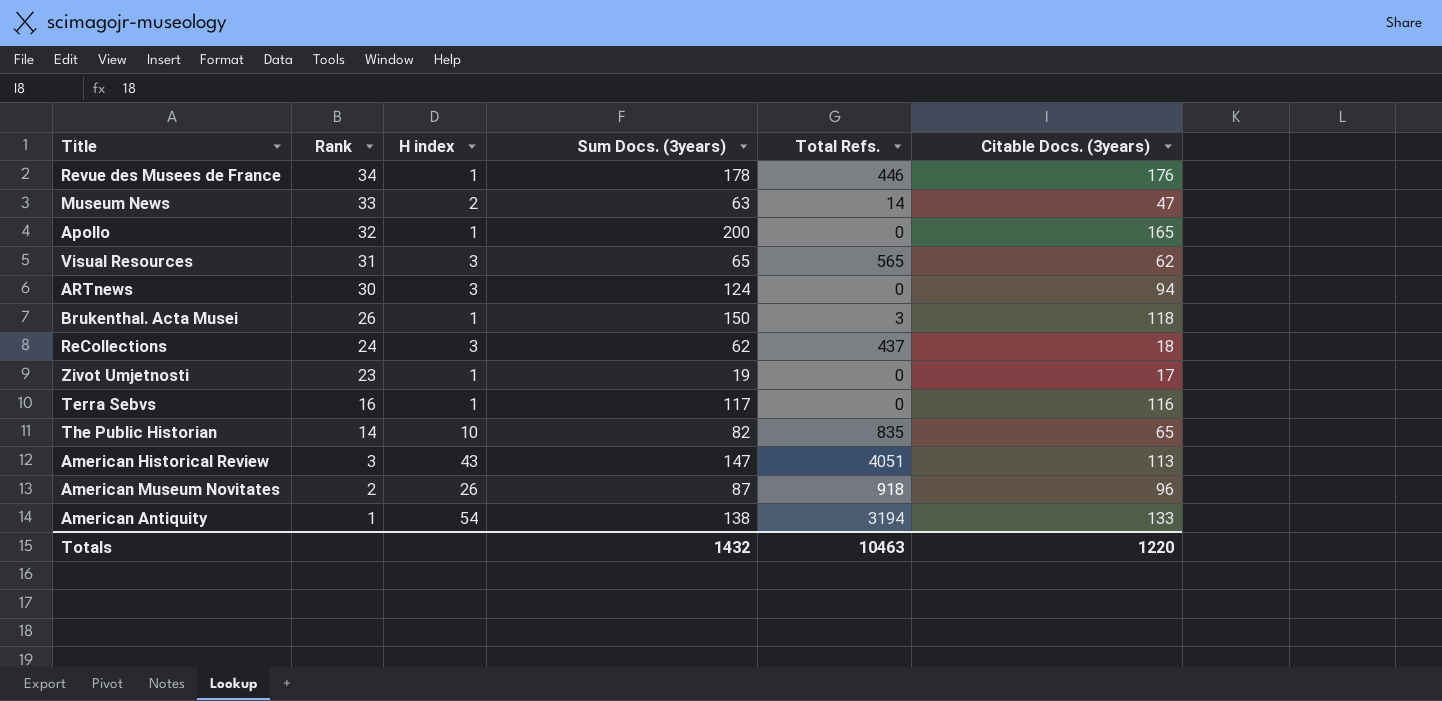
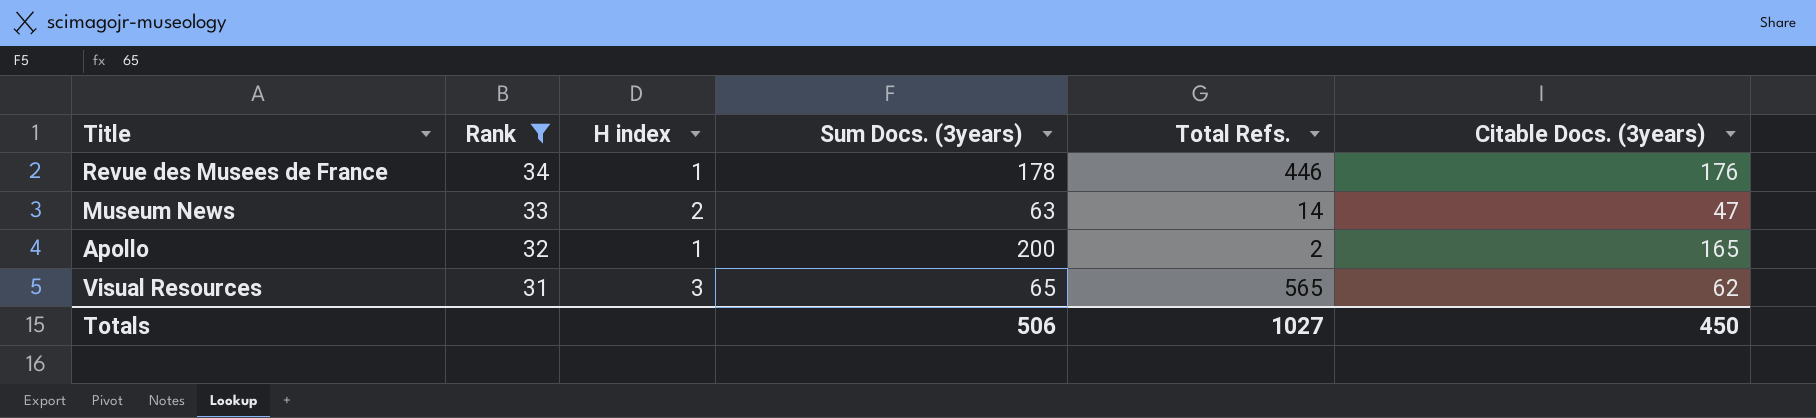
filter: none -> Rank >= 31
Apollo | Total Refs.: 0 -> 2
Totals | Sum Docs. (3years): 1432 -> 506
Totals | Total Refs.: 10463 -> 1027
Totals | Citable Docs. (3years): 1220 -> 450

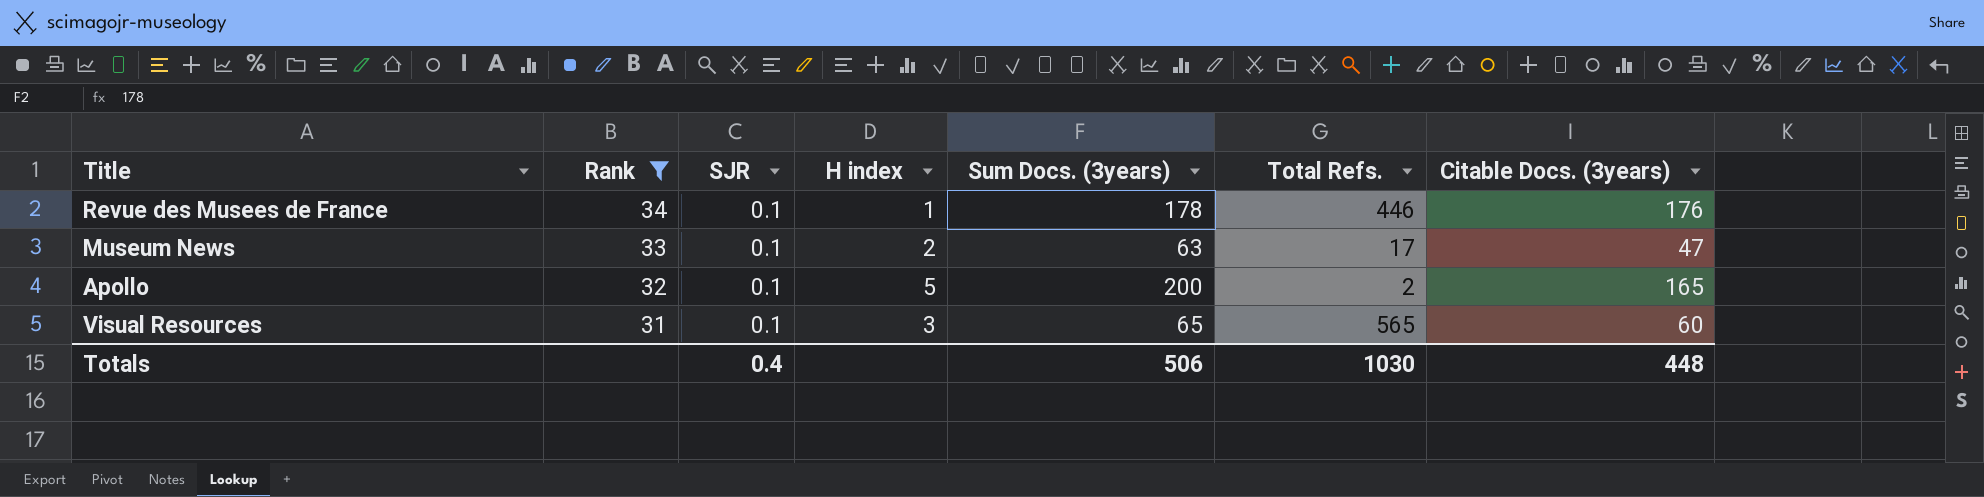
column SJR | position: none -> 3
Museum News | Total Refs.: 14 -> 17
Apollo | H index: 1 -> 5
Visual Resources | Citable Docs. (3years): 62 -> 60
Totals | Total Refs.: 1027 -> 1030
Totals | Citable Docs. (3years): 450 -> 448

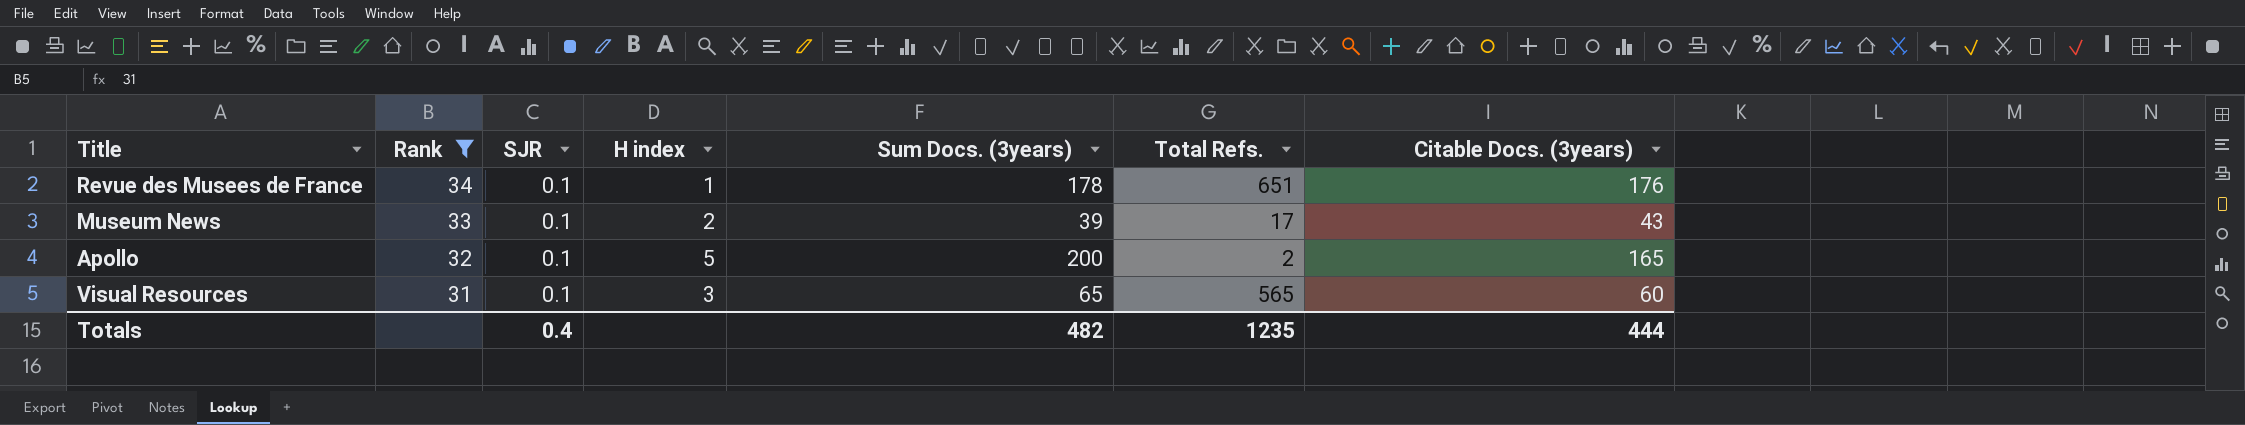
Revue des Musees de France | Total Refs.: 446 -> 651
Museum News | Sum Docs. (3years): 63 -> 39
Museum News | Citable Docs. (3years): 47 -> 43
Totals | Sum Docs. (3years): 506 -> 482
Totals | Total Refs.: 1030 -> 1235
Totals | Citable Docs. (3years): 448 -> 444

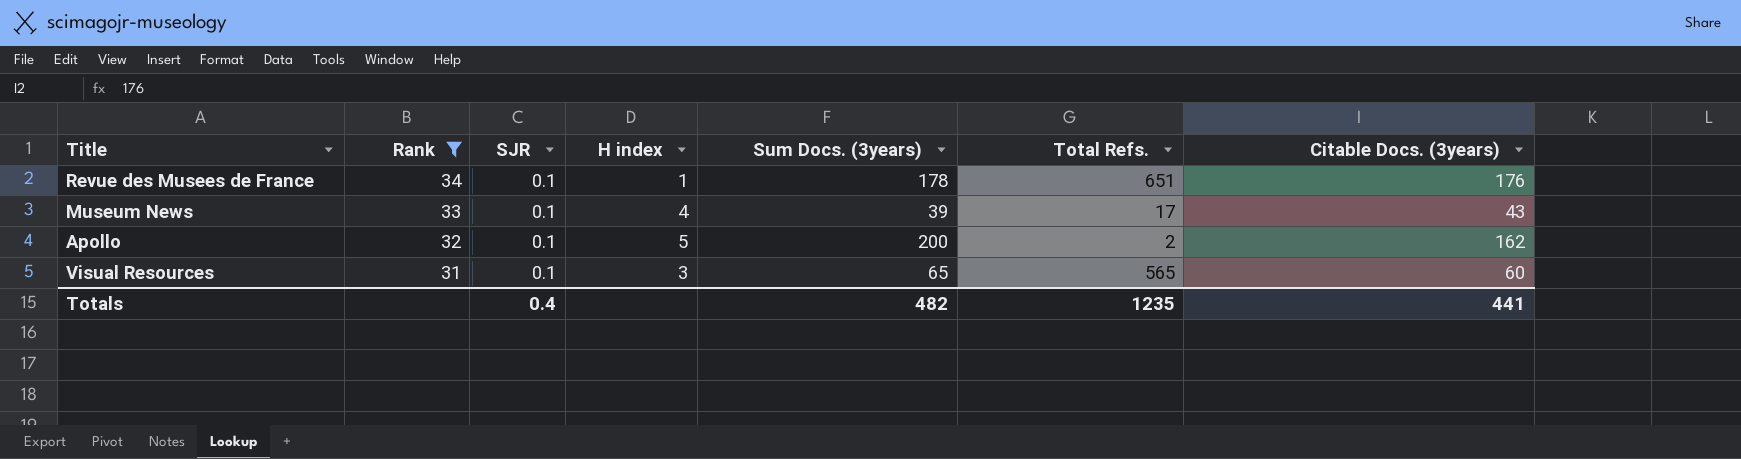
Museum News | H index: 2 -> 4
Apollo | Citable Docs. (3years): 165 -> 162
Totals | Citable Docs. (3years): 444 -> 441

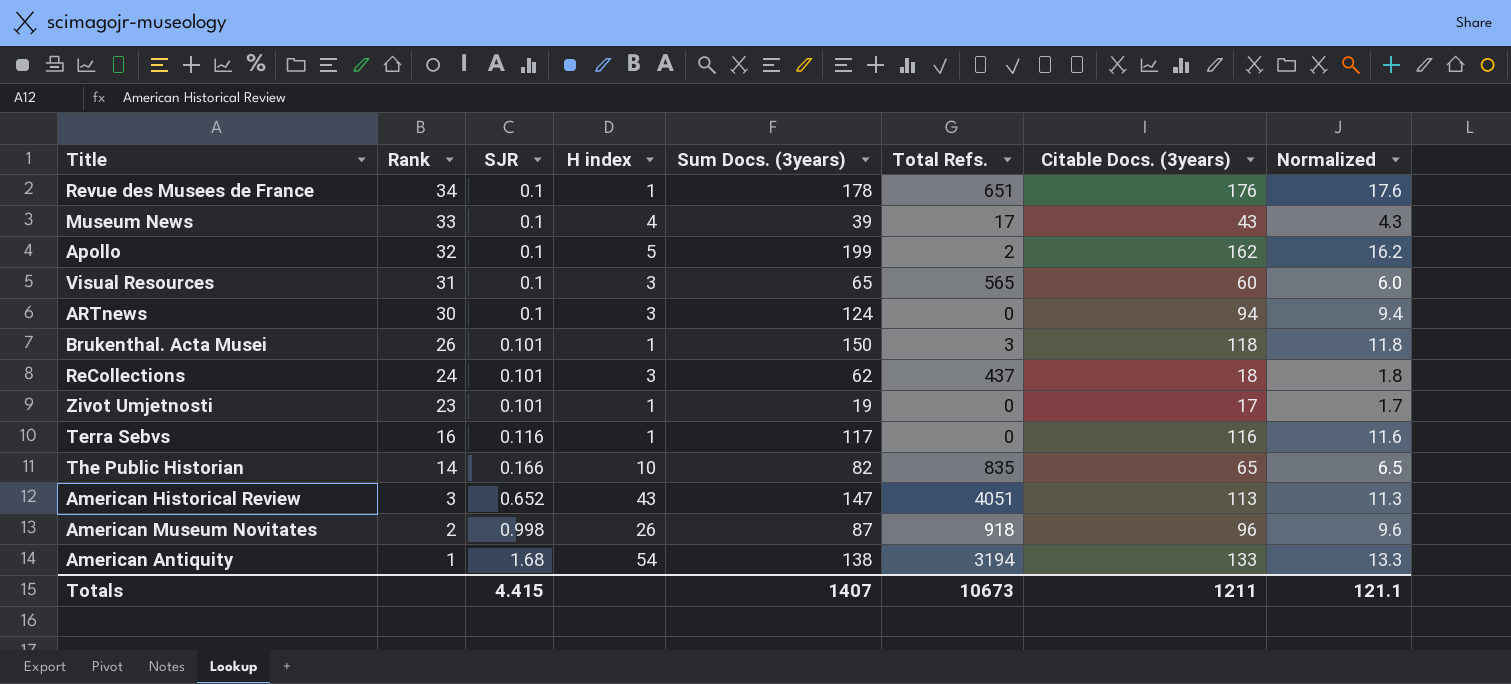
filter: Rank >= 31 -> none
column Normalized | formula: none -> [Citable Docs. (3years)] * 0.1
Apollo | Sum Docs. (3years): 200 -> 199
Totals | SJR: 0.4 -> 4.415
Totals | Sum Docs. (3years): 482 -> 1407
Totals | Total Refs.: 1235 -> 10673
Totals | Citable Docs. (3years): 441 -> 1211

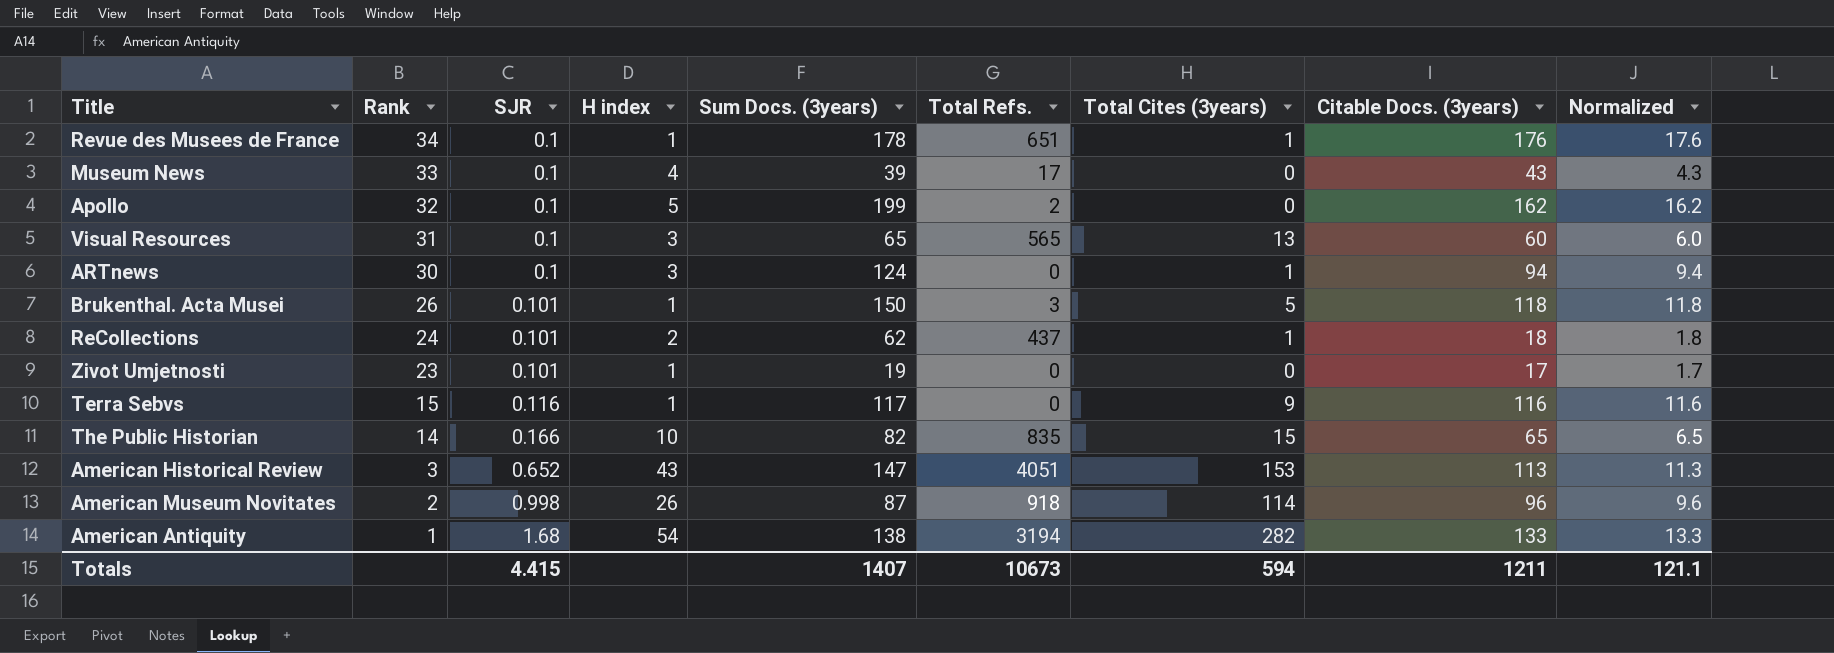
column Total Cites (3years) | position: none -> 7
ReCollections | H index: 3 -> 2
Terra Sebvs | Rank: 16 -> 15

